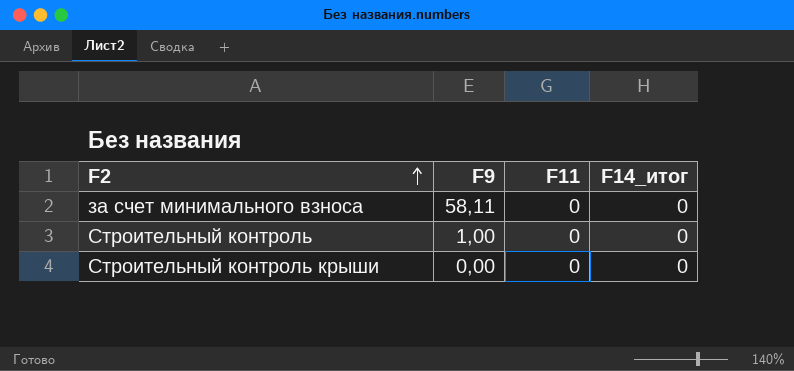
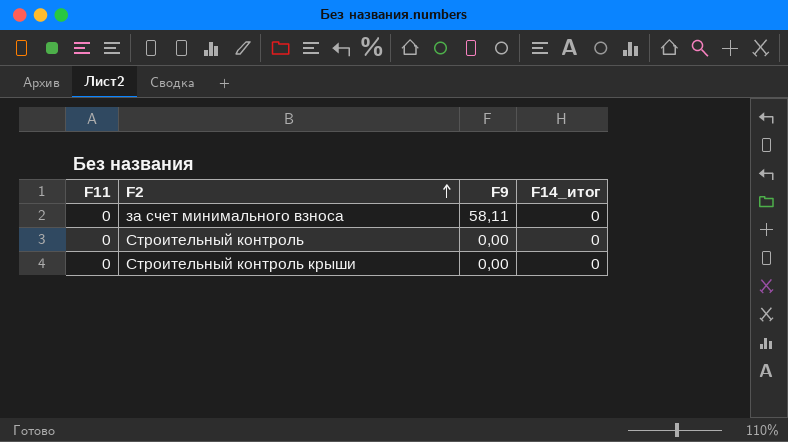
column F11 | position: 3 -> 1
Строительный контроль | F9: 1,00 -> 0,00

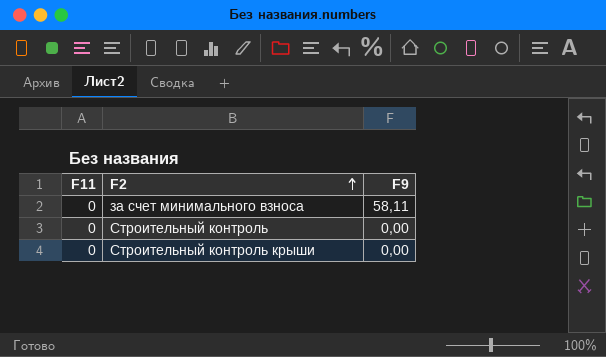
column F14_итог | position: 4 -> none

